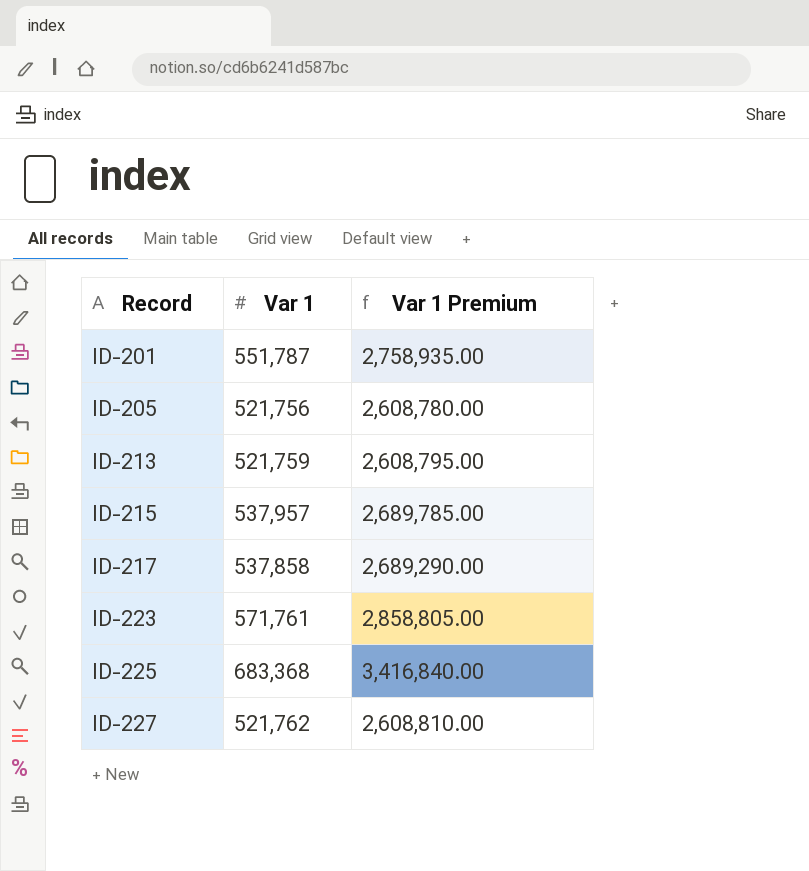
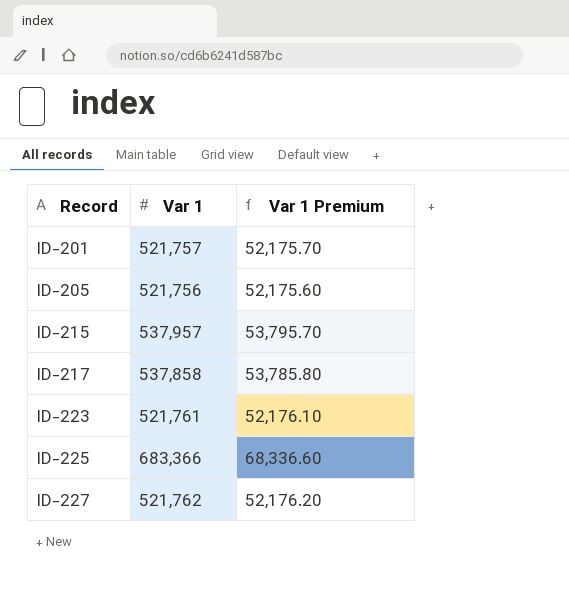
column Var 1 Premium | formula: [Var 1] * 5 -> [Var 1] * 0.1
row ID-213: 521,759 | 2,608,795.00 -> none
ID-201 | Var 1: 551,787 -> 521,757
ID-223 | Var 1: 571,761 -> 521,761
ID-225 | Var 1: 683,368 -> 683,366

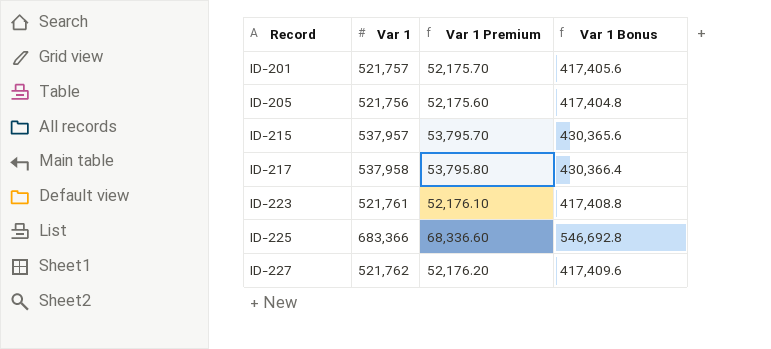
column Var 1 Bonus | formula: none -> [Var 1] * 0.8
ID-217 | Var 1: 537,858 -> 537,958
ID-217 | Var 1 Premium: 53,785.80 -> 53,795.80

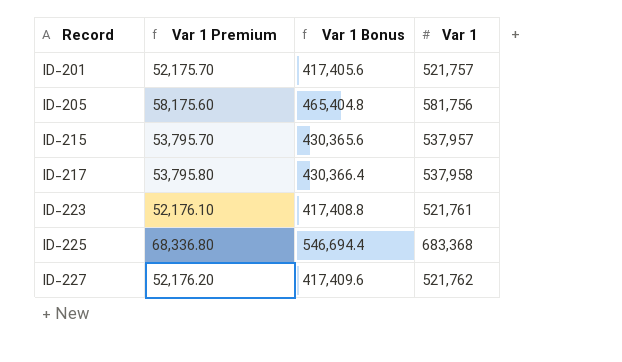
column Var 1 | position: 2 -> 4
ID-205 | Var 1 Premium: 52,175.60 -> 58,175.60
ID-205 | Var 1 Bonus: 417,404.8 -> 465,404.8
ID-205 | Var 1: 521,756 -> 581,756
ID-225 | Var 1 Premium: 68,336.60 -> 68,336.80
ID-225 | Var 1 Bonus: 546,692.8 -> 546,694.4
ID-225 | Var 1: 683,366 -> 683,368

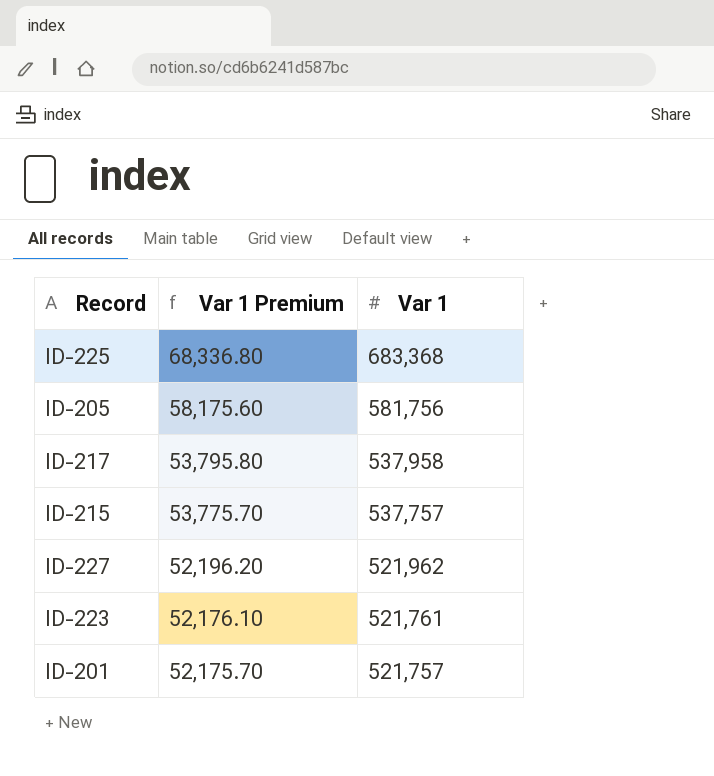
row order: Record ascending -> Var 1 Premium descending
column Var 1 Bonus | formula: [Var 1] * 0.8 -> none
ID-215 | Var 1 Premium: 53,795.70 -> 53,775.70
ID-215 | Var 1: 537,957 -> 537,757
ID-227 | Var 1 Premium: 52,176.20 -> 52,196.20
ID-227 | Var 1: 521,762 -> 521,962

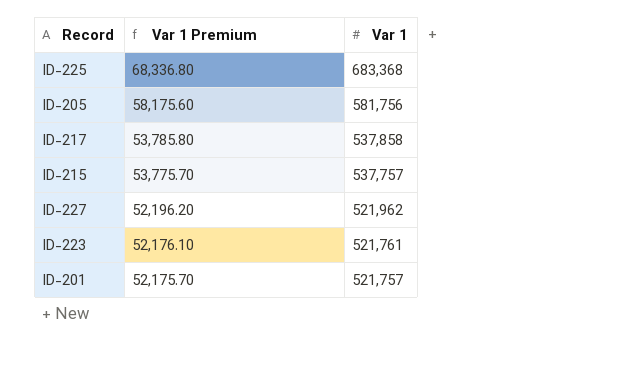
ID-217 | Var 1 Premium: 53,795.80 -> 53,785.80
ID-217 | Var 1: 537,958 -> 537,858

